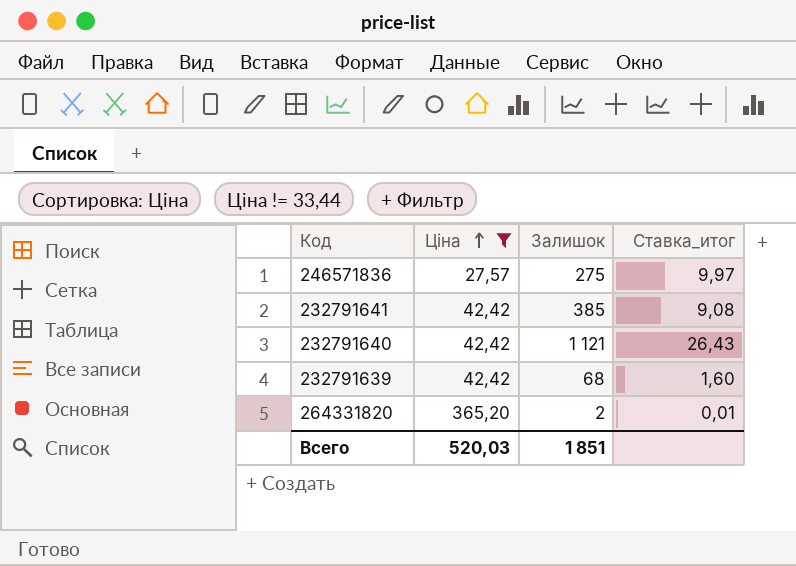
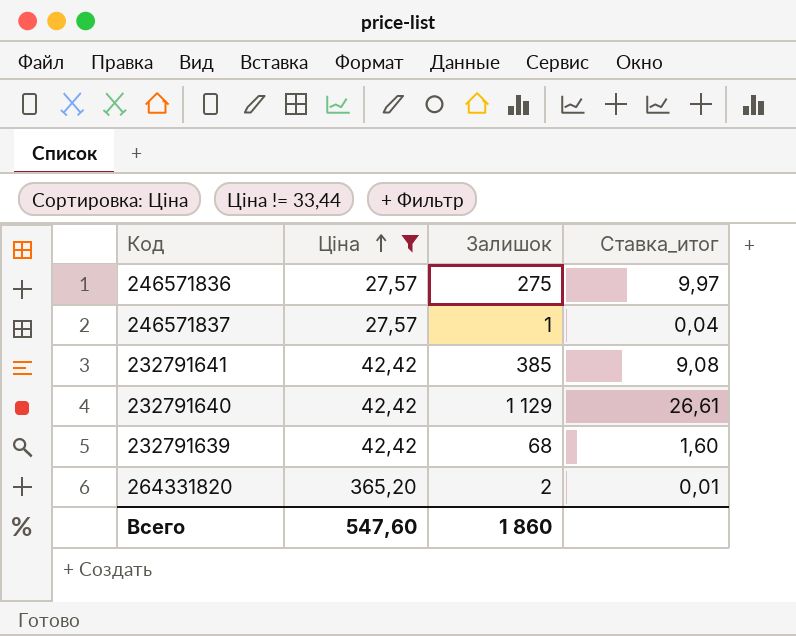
row 246571837: none -> 27,57 | 1 | 0,04
232791640 | Залишок: 1 121 -> 1 129
232791640 | Ставка_итог: 26,43 -> 26,61
Всего | Ціна: 520,03 -> 547,60
Всего | Залишок: 1 851 -> 1 860

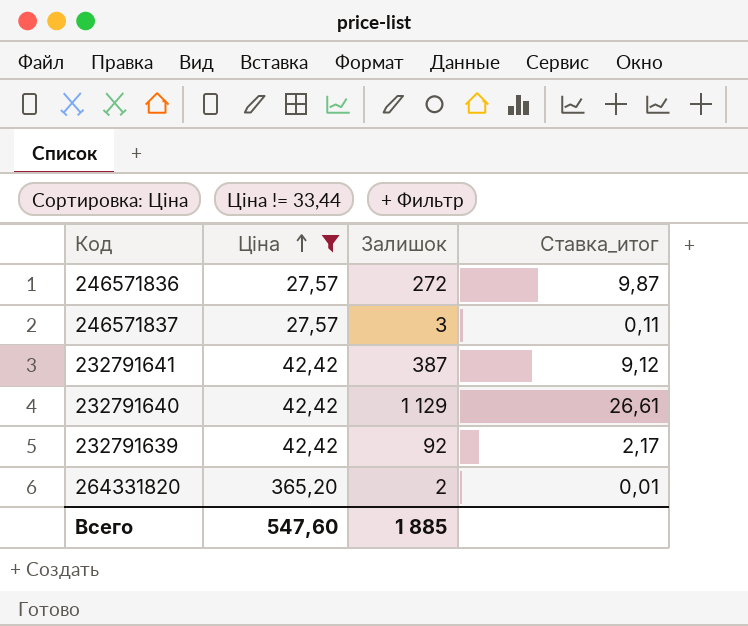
246571836 | Залишок: 275 -> 272
246571836 | Ставка_итог: 9,97 -> 9,87
246571837 | Залишок: 1 -> 3
246571837 | Ставка_итог: 0,04 -> 0,11
232791641 | Залишок: 385 -> 387
232791641 | Ставка_итог: 9,08 -> 9,12
232791639 | Залишок: 68 -> 92
232791639 | Ставка_итог: 1,60 -> 2,17
Всего | Залишок: 1 860 -> 1 885

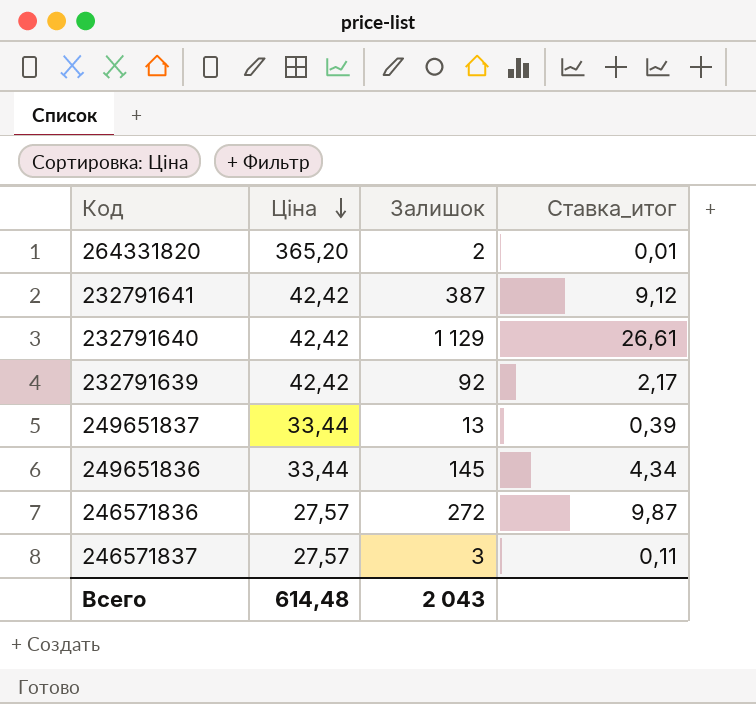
filter: Ціна != 33,44 -> none
row order: Ціна ascending -> Ціна descending
Всего | Ціна: 547,60 -> 614,48
Всего | Залишок: 1 885 -> 2 043

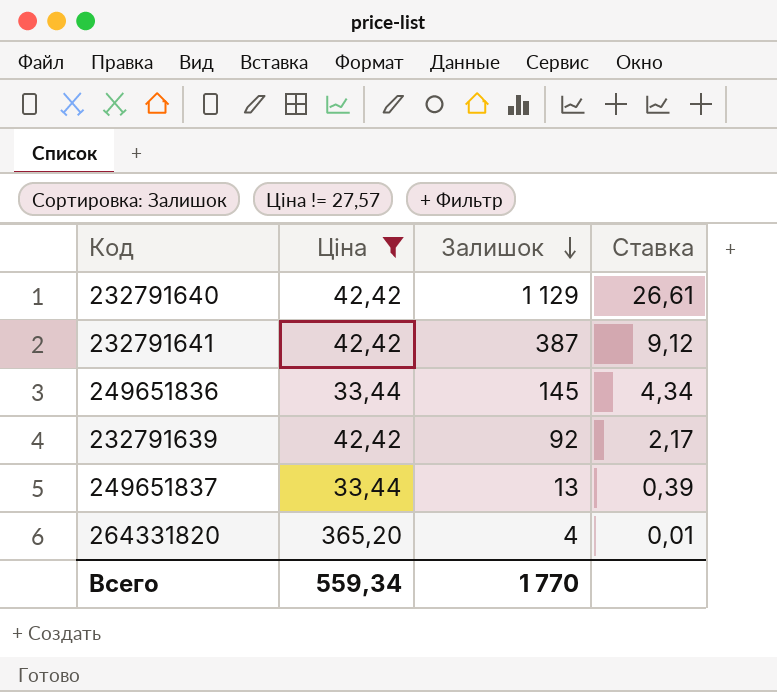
filter: none -> Ціна != 27,57
row order: Ціна descending -> Залишок descending
column name: Ставка_итог -> Ставка
264331820 | Залишок: 2 -> 4
Всего | Ціна: 614,48 -> 559,34
Всего | Залишок: 2 043 -> 1 770

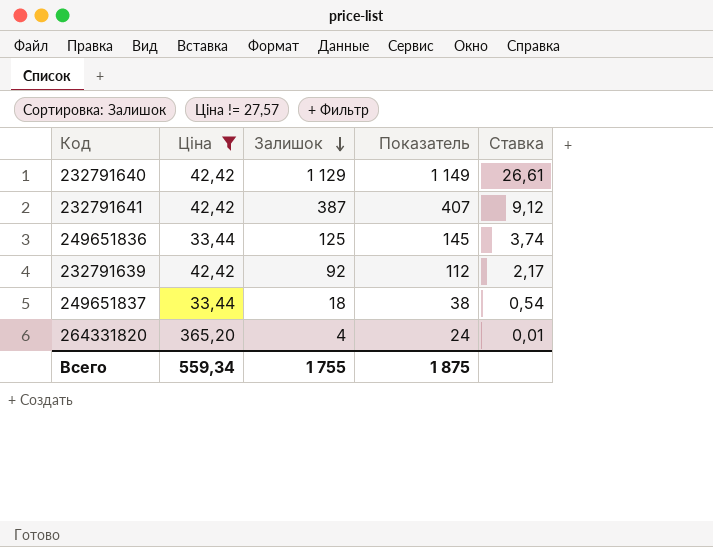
column Показатель | formula: none -> [Залишок] + 20
249651836 | Залишок: 145 -> 125
249651836 | Ставка: 4,34 -> 3,74
249651837 | Залишок: 13 -> 18
249651837 | Ставка: 0,39 -> 0,54
Всего | Залишок: 1 770 -> 1 755

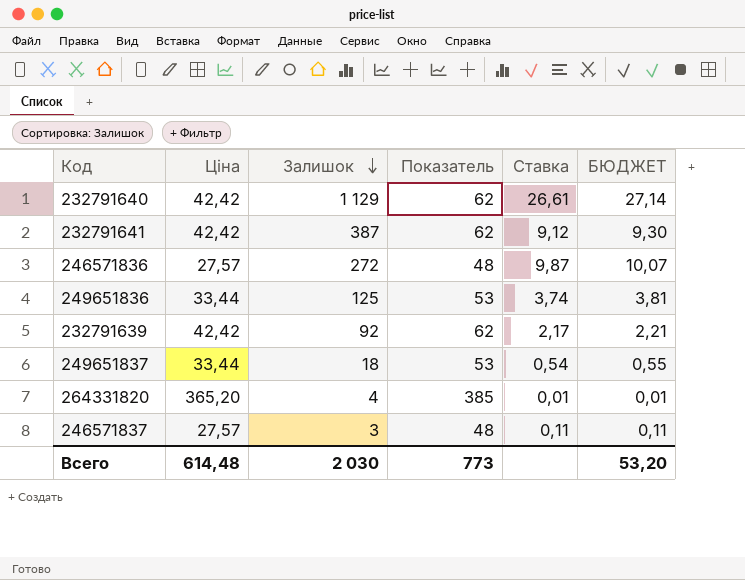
filter: Ціна != 27,57 -> none
column Показатель | formula: [Залишок] + 20 -> [Ціна] + 20
column БЮДЖЕТ | formula: none -> [Ставка] * 1,02
Всего | Ціна: 559,34 -> 614,48
Всего | Залишок: 1 755 -> 2 030
Всего | Показатель: 1 875 -> 773

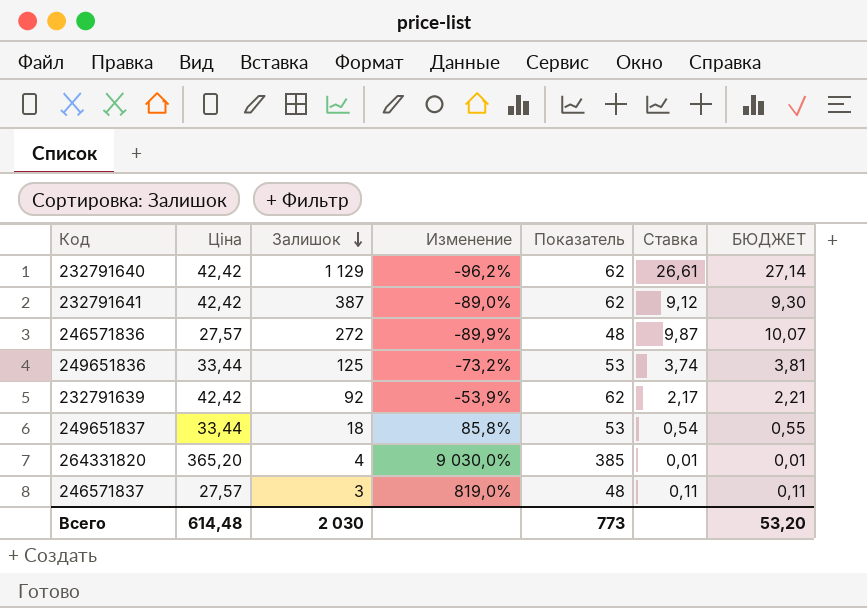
column Изменение | formula: none -> ([Ціна] - [Залишок]) / [Залишок]

